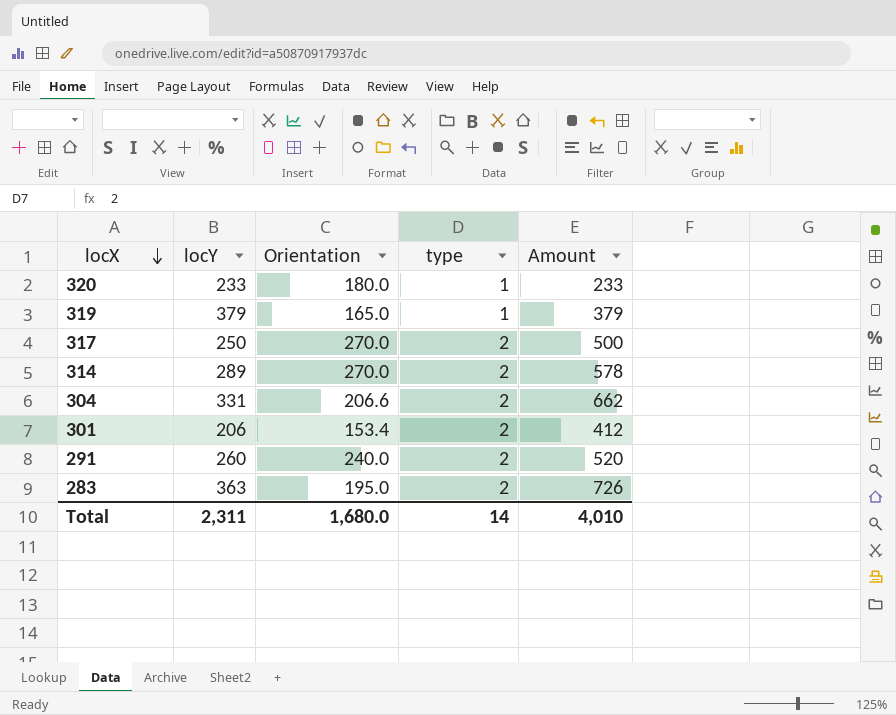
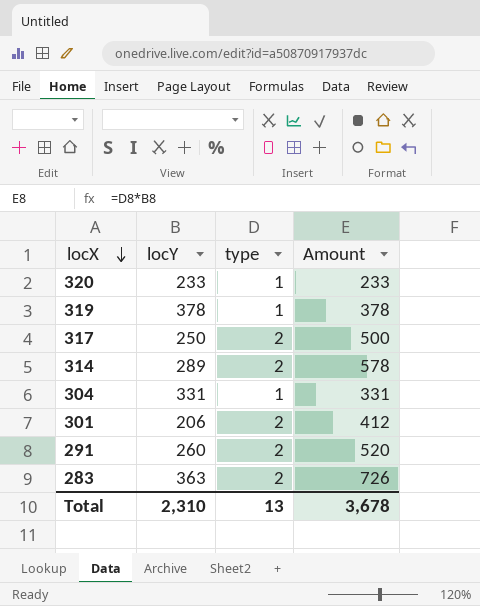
column Orientation | position: 3 -> none
319 | locY: 379 -> 378
319 | Amount: 379 -> 378
304 | type: 2 -> 1
304 | Amount: 662 -> 331
Total | locY: 2,311 -> 2,310
Total | type: 14 -> 13
Total | Amount: 4,010 -> 3,678

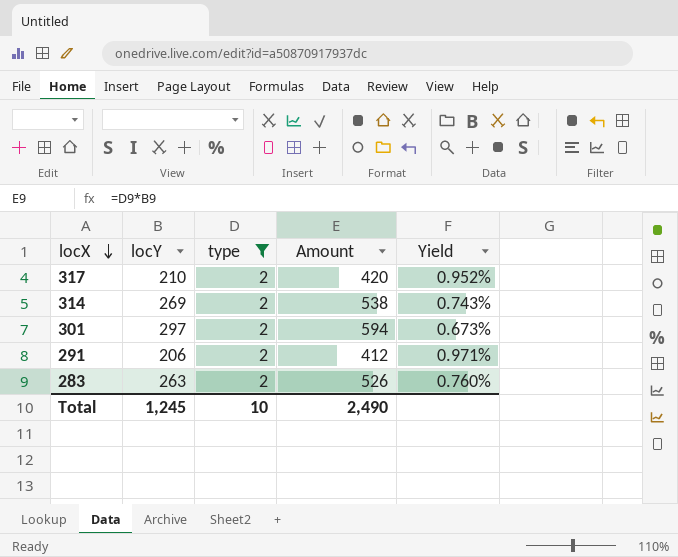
filter: none -> type = 2
column Yield | formula: none -> [type] / [locY]
317 | locY: 250 -> 210
317 | Amount: 500 -> 420
314 | locY: 289 -> 269
314 | Amount: 578 -> 538
301 | locY: 206 -> 297
301 | Amount: 412 -> 594
291 | locY: 260 -> 206
291 | Amount: 520 -> 412
283 | locY: 363 -> 263
283 | Amount: 726 -> 526
Total | locY: 2,310 -> 1,245
Total | type: 13 -> 10
Total | Amount: 3,678 -> 2,490

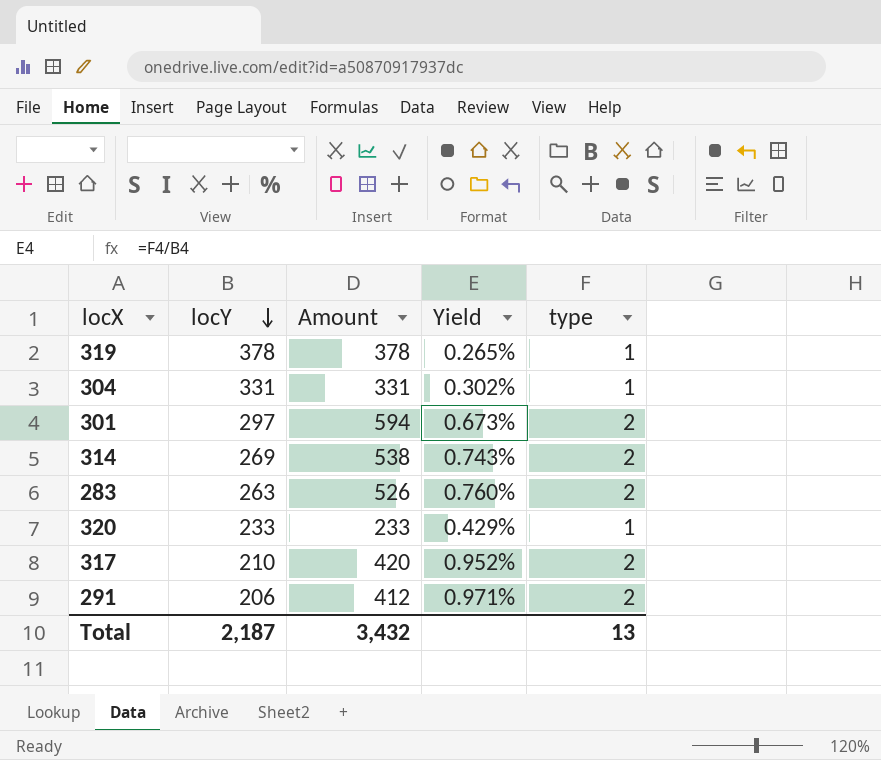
filter: type = 2 -> none
row order: locX descending -> locY descending
column type | position: 3 -> 5
Total | locY: 1,245 -> 2,187
Total | Amount: 2,490 -> 3,432
Total | type: 10 -> 13

